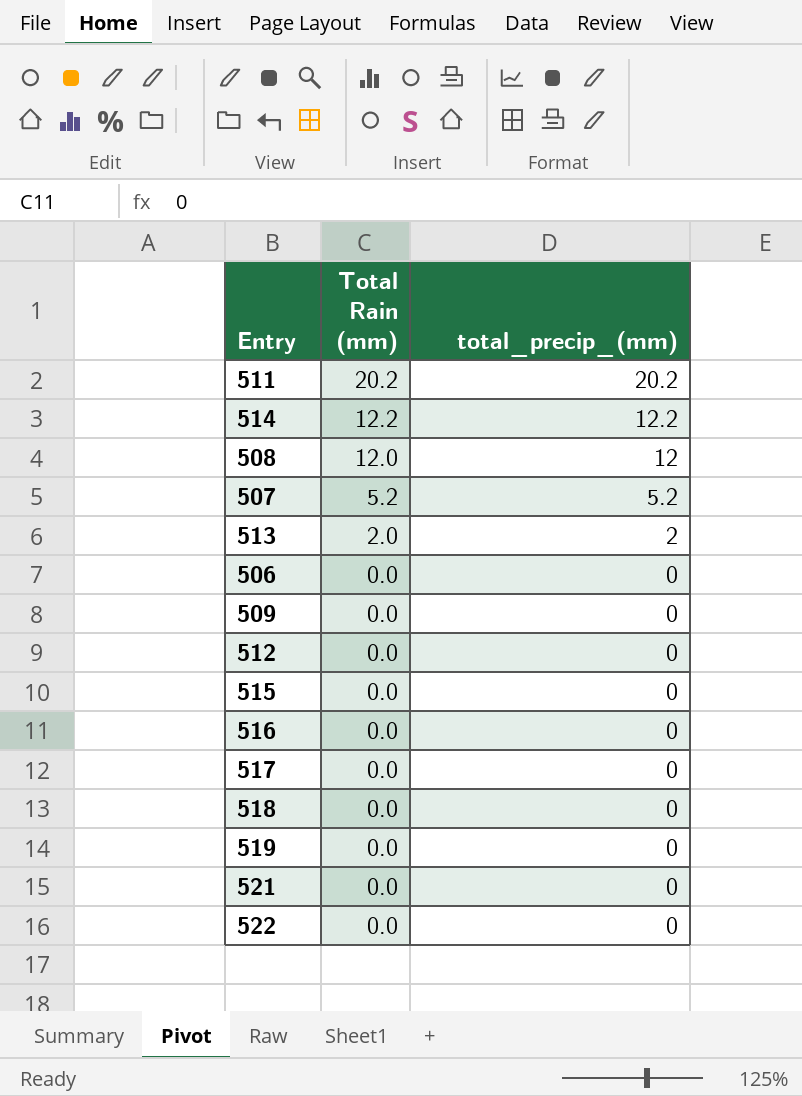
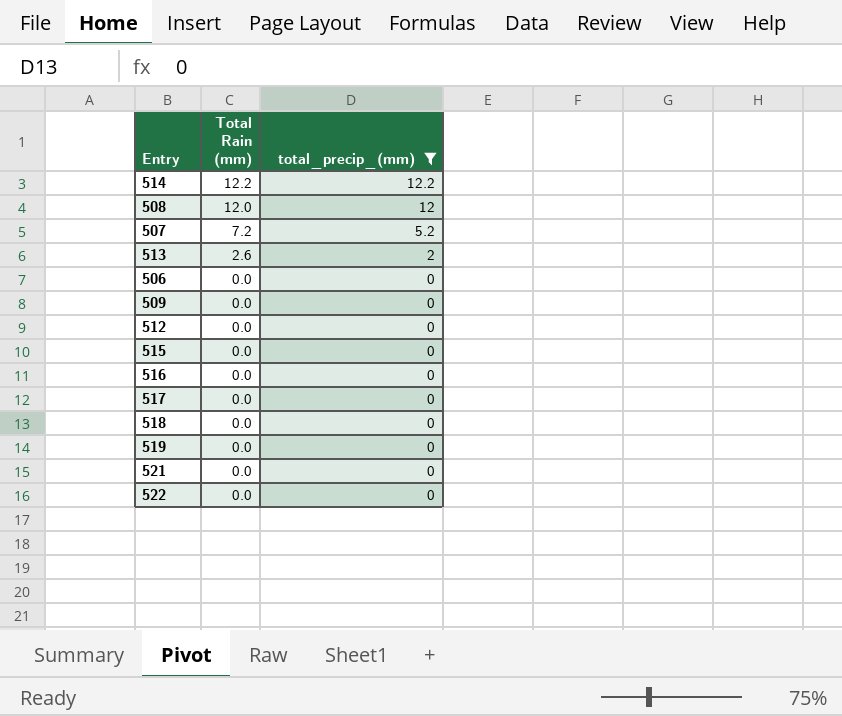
filter: none -> total_precip_(mm) != 20.2
507 | Total Rain (mm): 5.2 -> 7.2
513 | Total Rain (mm): 2.0 -> 2.6

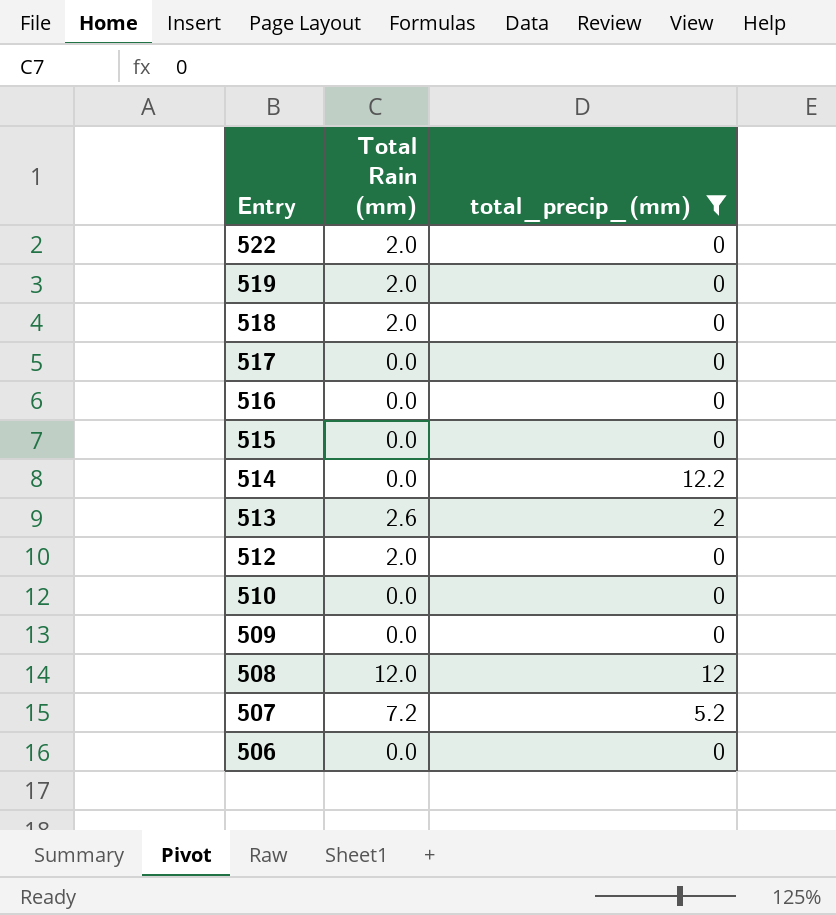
row order: Total Rain (mm) descending -> Entry descending
row 521: 0.0 | 0 -> none
522 | Total Rain (mm): 0.0 -> 2.0
519 | Total Rain (mm): 0.0 -> 2.0
518 | Total Rain (mm): 0.0 -> 2.0
514 | Total Rain (mm): 12.2 -> 0.0
512 | Total Rain (mm): 0.0 -> 2.0
row 510: none -> 0.0 | 0

